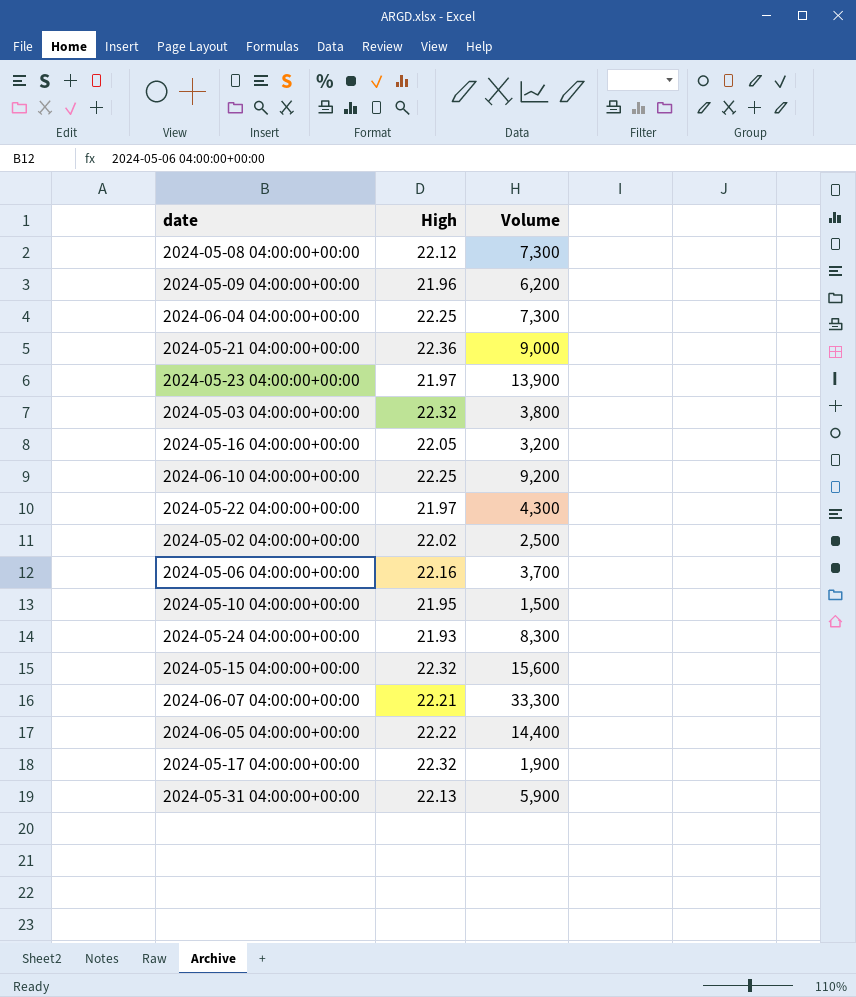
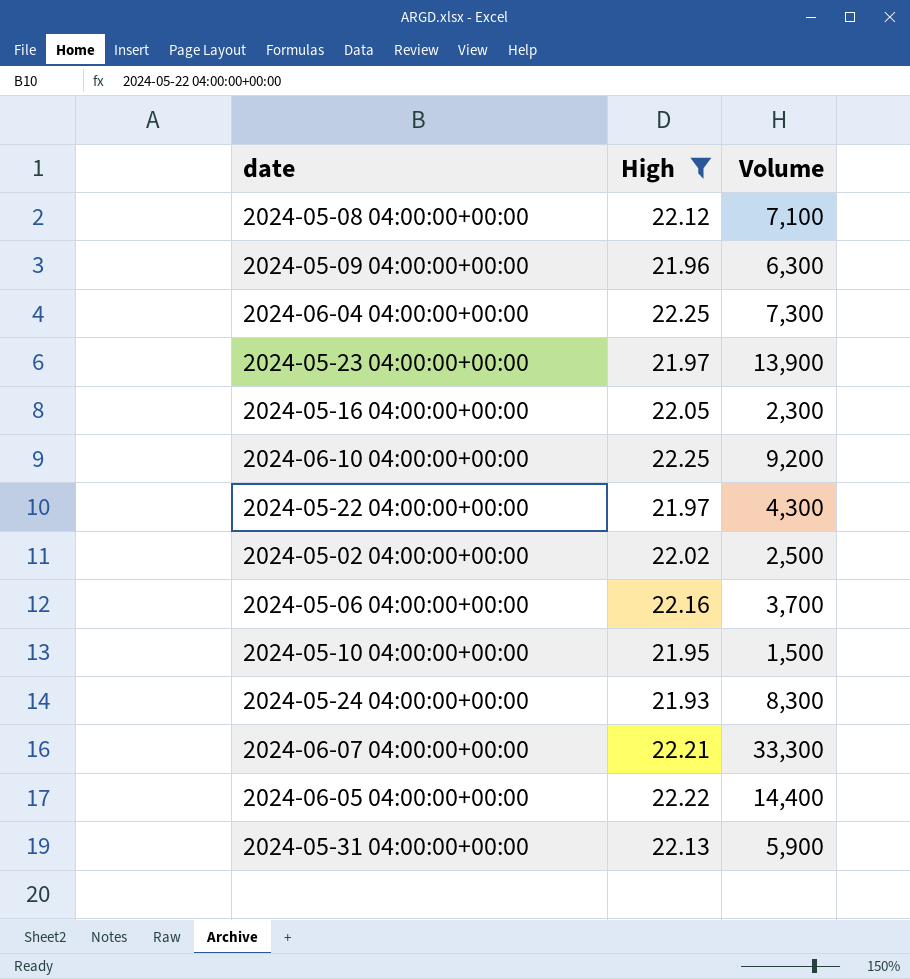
filter: none -> High <= 22.25
2024-05-08 04:00:00+00:00 | Volume: 7,300 -> 7,100
2024-05-09 04:00:00+00:00 | Volume: 6,200 -> 6,300
2024-05-16 04:00:00+00:00 | Volume: 3,200 -> 2,300

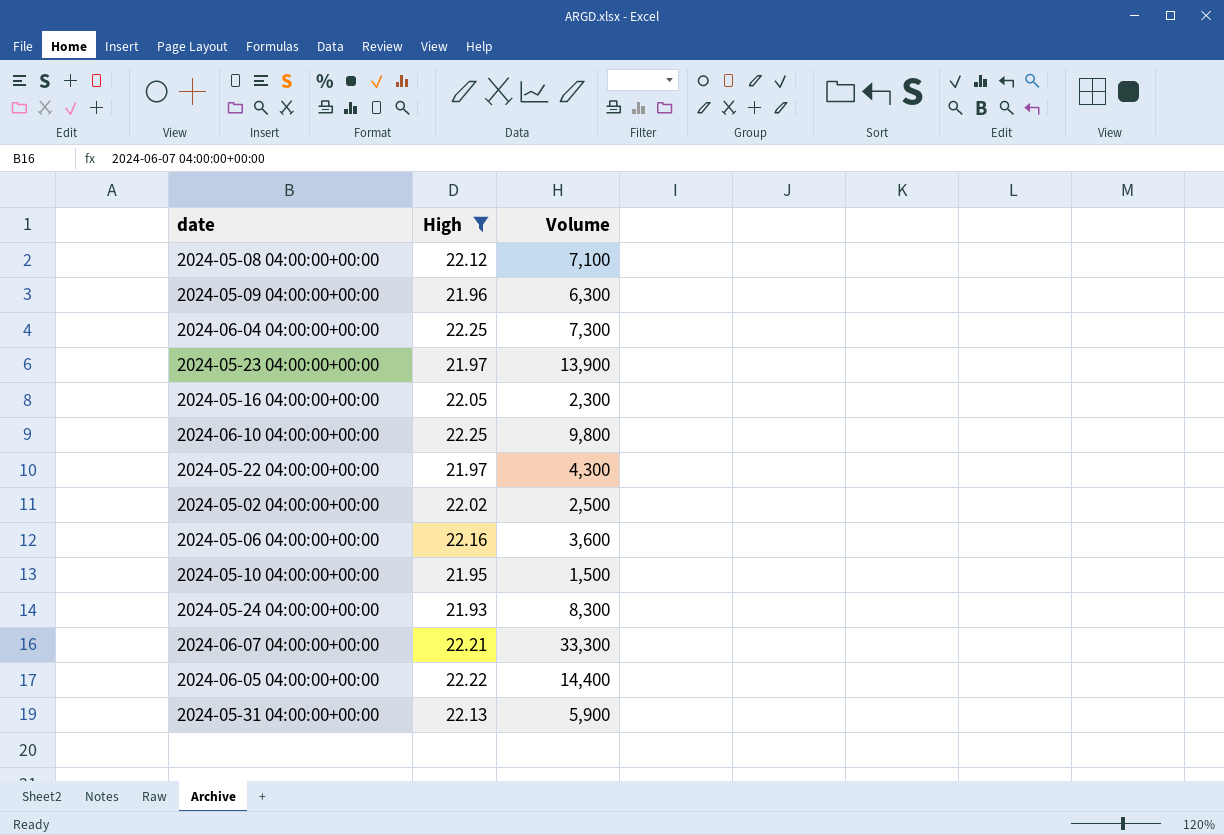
2024-06-10 04:00:00+00:00 | Volume: 9,200 -> 9,800
2024-05-06 04:00:00+00:00 | Volume: 3,700 -> 3,600

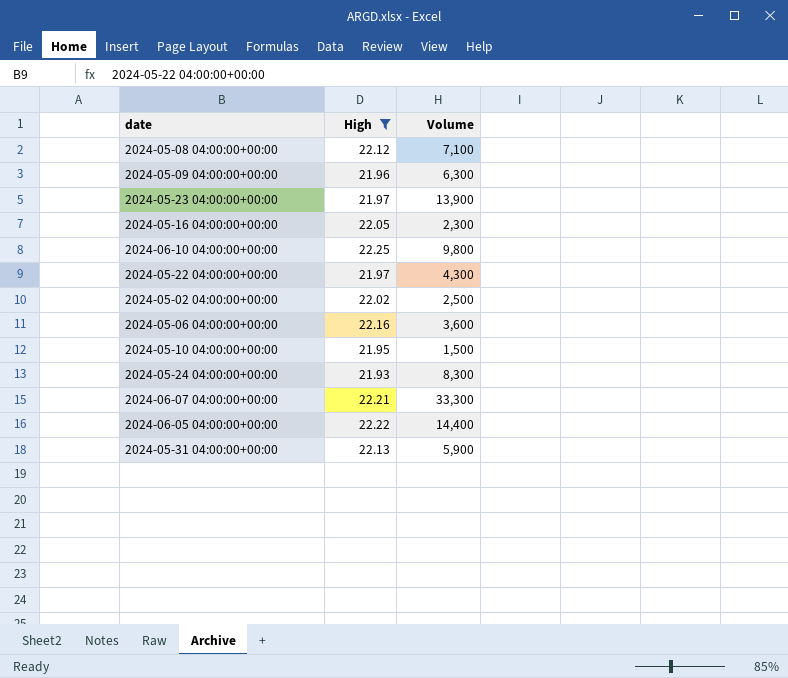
row 2024-06-04 04:00:00+00:00: 22.25 | 7,300 -> none

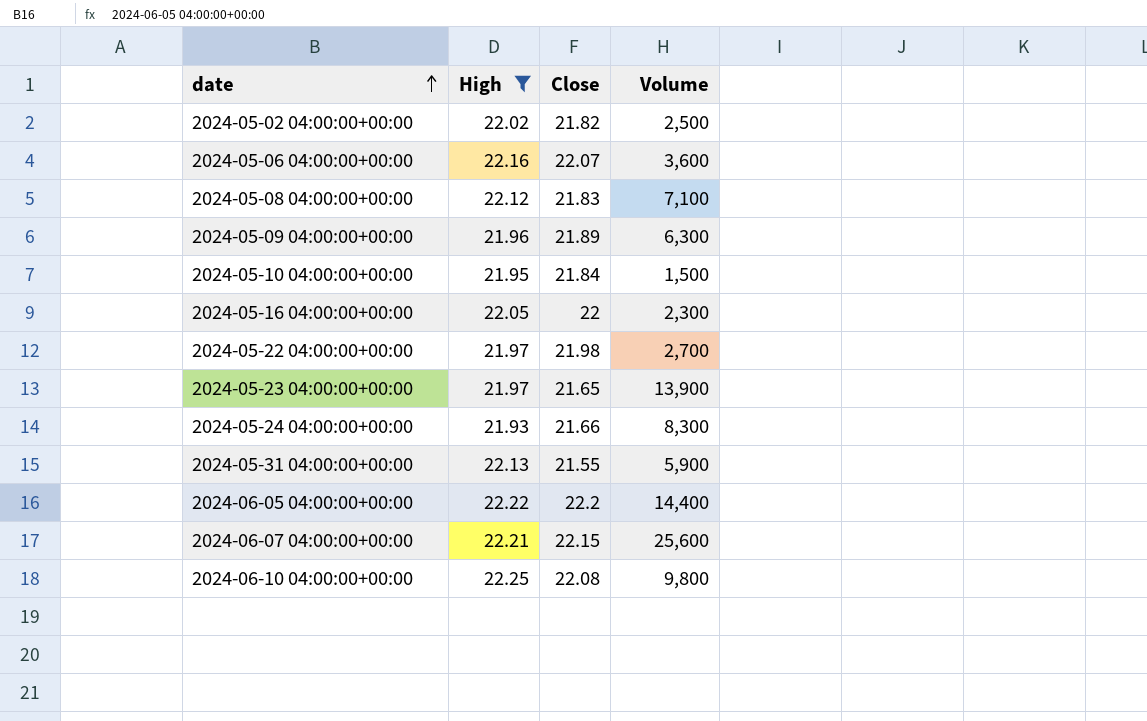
row order: none -> date ascending
column Close | position: none -> 3
2024-05-22 04:00:00+00:00 | Volume: 4,300 -> 2,700
2024-06-07 04:00:00+00:00 | Volume: 33,300 -> 25,600

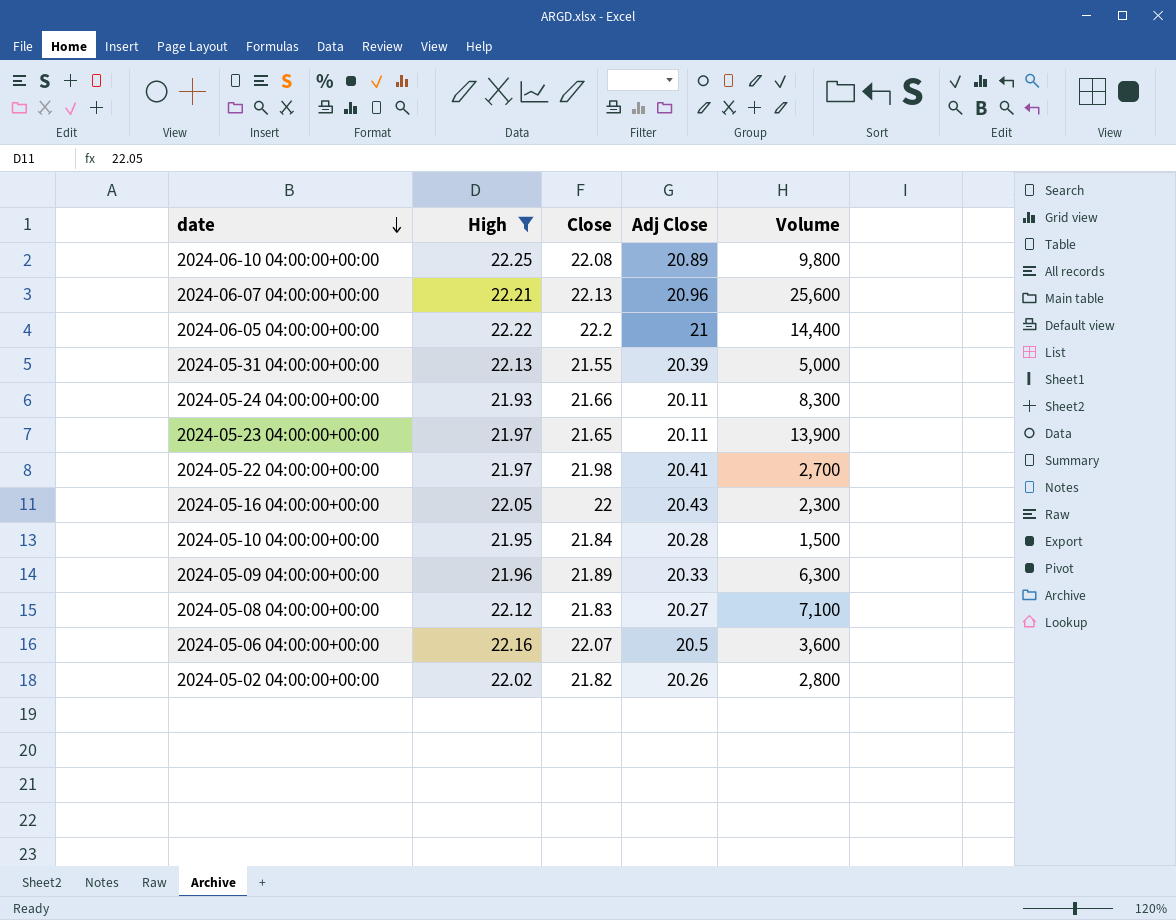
row order: date ascending -> date descending
column Adj Close | position: none -> 4
2024-06-07 04:00:00+00:00 | Close: 22.15 -> 22.13
2024-05-31 04:00:00+00:00 | Volume: 5,900 -> 5,000
2024-05-02 04:00:00+00:00 | Volume: 2,500 -> 2,800

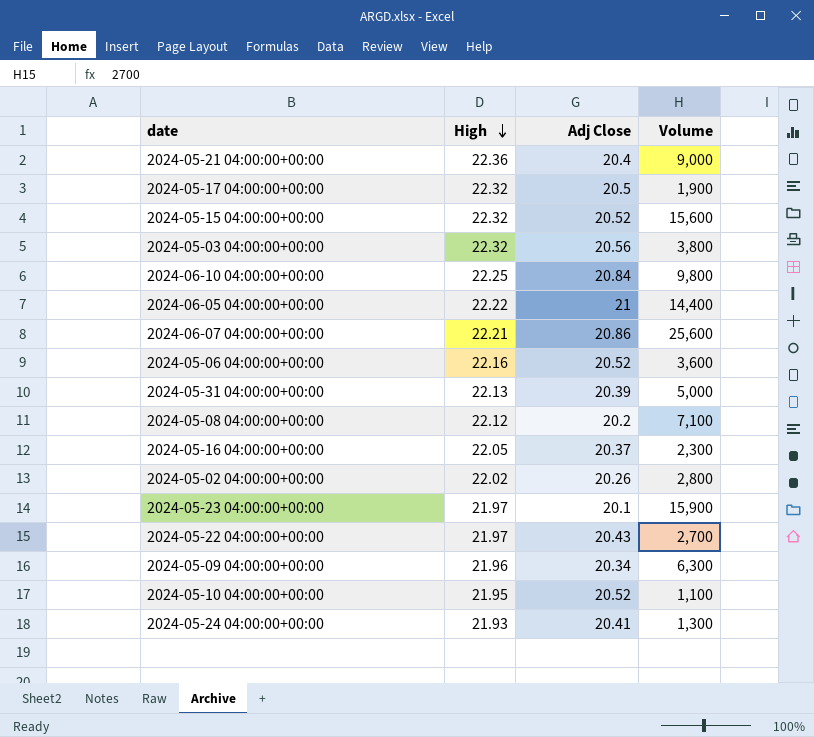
filter: High <= 22.25 -> none
row order: date descending -> High descending
column Close | position: 3 -> none
2024-06-10 04:00:00+00:00 | Adj Close: 20.89 -> 20.84
2024-06-07 04:00:00+00:00 | Adj Close: 20.96 -> 20.86
2024-05-06 04:00:00+00:00 | Adj Close: 20.5 -> 20.52
2024-05-08 04:00:00+00:00 | Adj Close: 20.27 -> 20.2
2024-05-16 04:00:00+00:00 | Adj Close: 20.43 -> 20.37
2024-05-23 04:00:00+00:00 | Adj Close: 20.11 -> 20.1
2024-05-23 04:00:00+00:00 | Volume: 13,900 -> 15,900
2024-05-22 04:00:00+00:00 | Adj Close: 20.41 -> 20.43
2024-05-09 04:00:00+00:00 | Adj Close: 20.33 -> 20.34
2024-05-10 04:00:00+00:00 | Adj Close: 20.28 -> 20.52
2024-05-10 04:00:00+00:00 | Volume: 1,500 -> 1,100
2024-05-24 04:00:00+00:00 | Adj Close: 20.11 -> 20.41
2024-05-24 04:00:00+00:00 | Volume: 8,300 -> 1,300

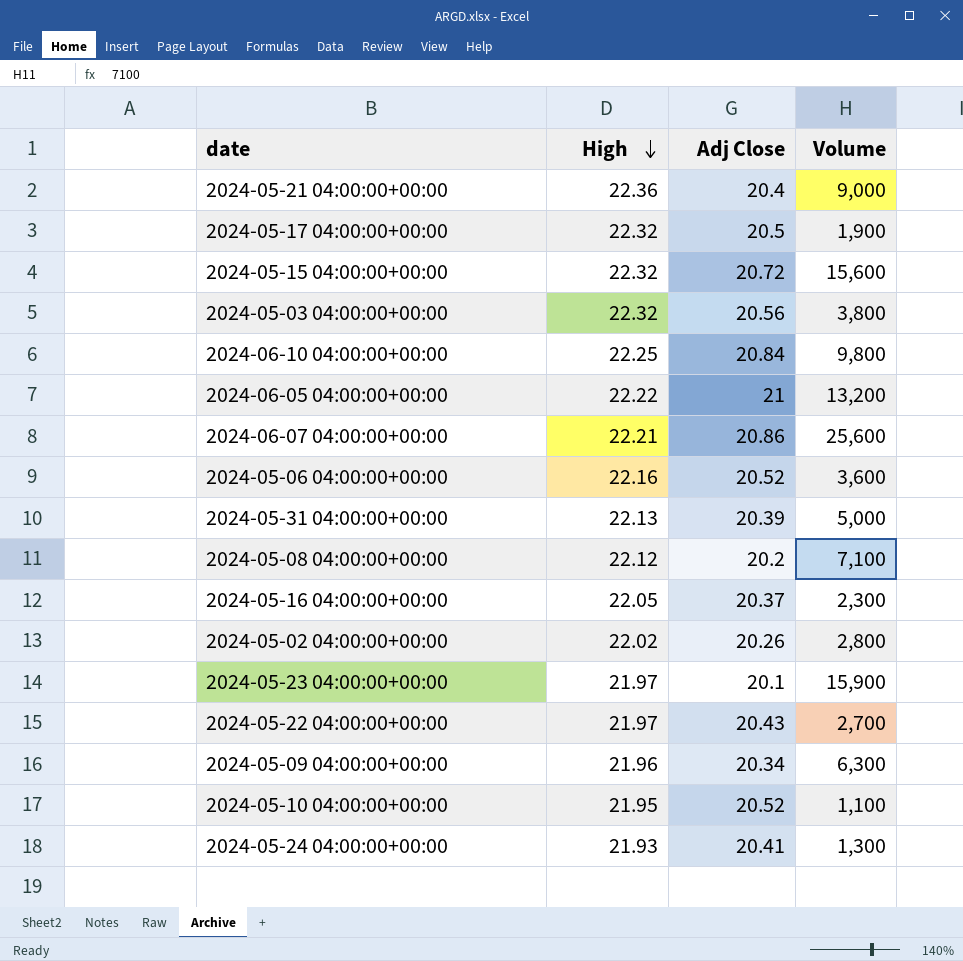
2024-05-15 04:00:00+00:00 | Adj Close: 20.52 -> 20.72
2024-06-05 04:00:00+00:00 | Volume: 14,400 -> 13,200

